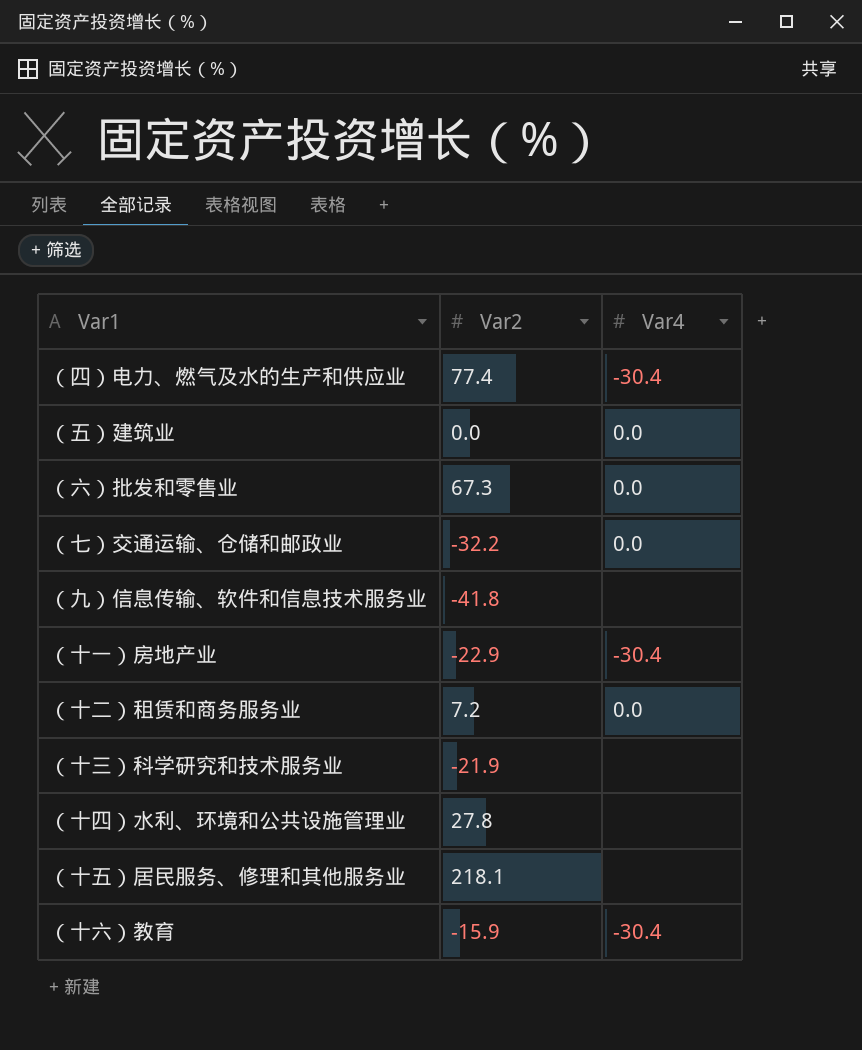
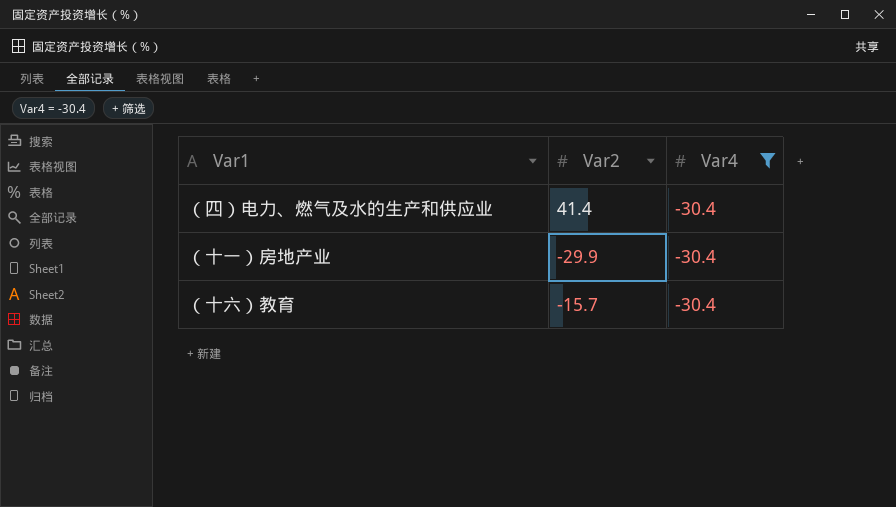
filter: none -> Var4 = -30.4
（四）电力、燃气及水的生产和供应业 | Var2: 77.4 -> 41.4
（十一）房地产业 | Var2: -22.9 -> -29.9
（十六）教育 | Var2: -15.9 -> -15.7

